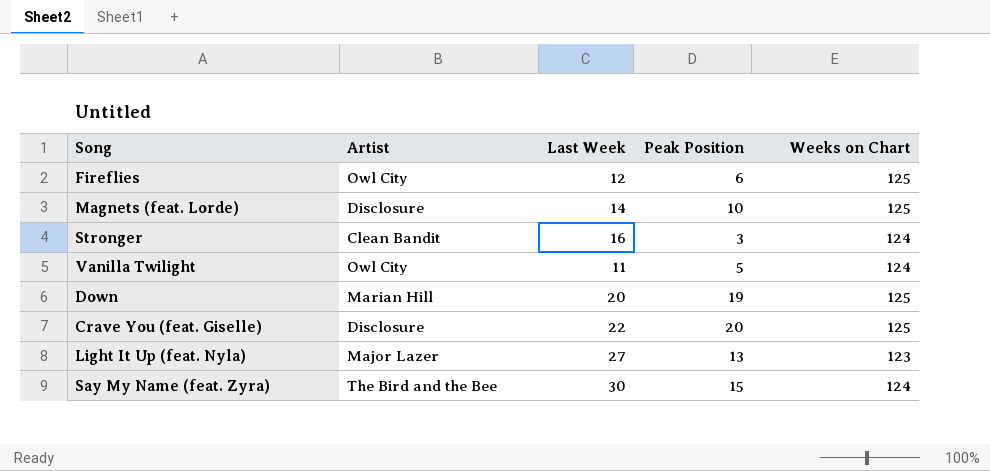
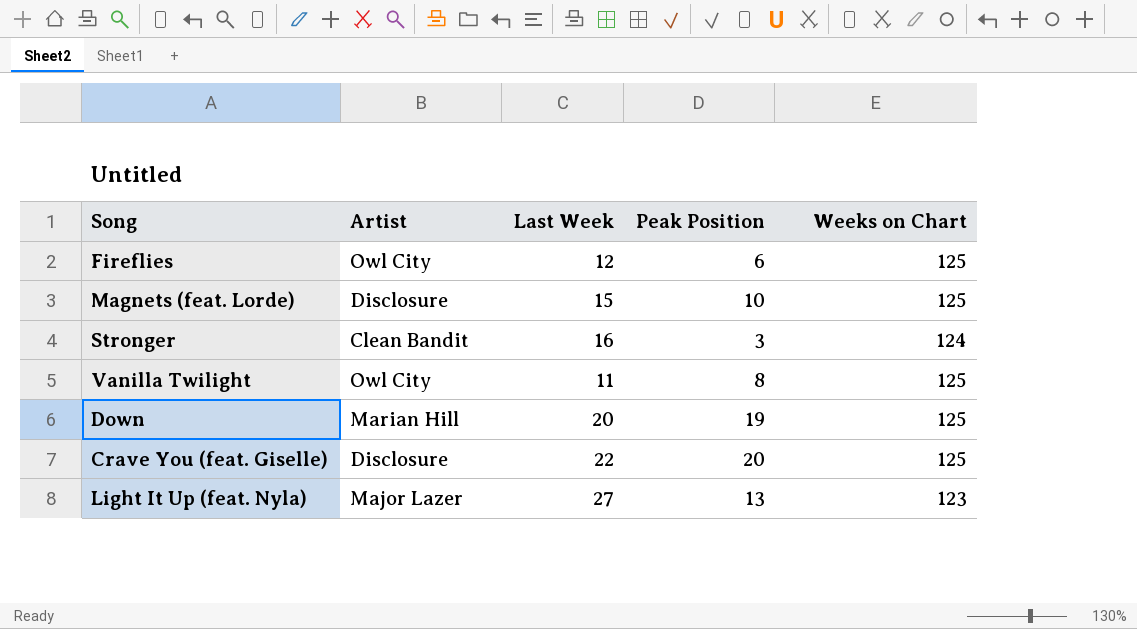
row Say My Name (feat. Zyra): The Bird and the Bee | 30 | 15 | 124 -> none
Magnets (feat. Lorde) | Last Week: 14 -> 15
Vanilla Twilight | Peak Position: 5 -> 8
Vanilla Twilight | Weeks on Chart: 124 -> 125

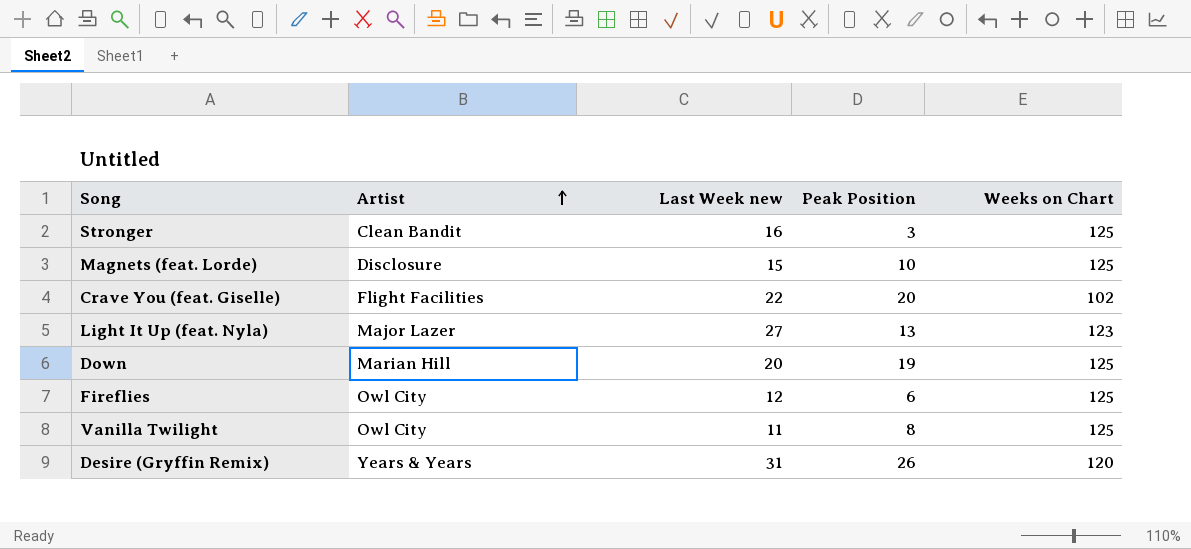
row order: none -> Artist ascending
column name: Last Week -> Last Week new
Stronger | Weeks on Chart: 124 -> 125
Crave You (feat. Giselle) | Artist: Disclosure -> Flight Facilities
Crave You (feat. Giselle) | Weeks on Chart: 125 -> 102
row Desire (Gryffin Remix): none -> Years & Years | 31 | 26 | 120

